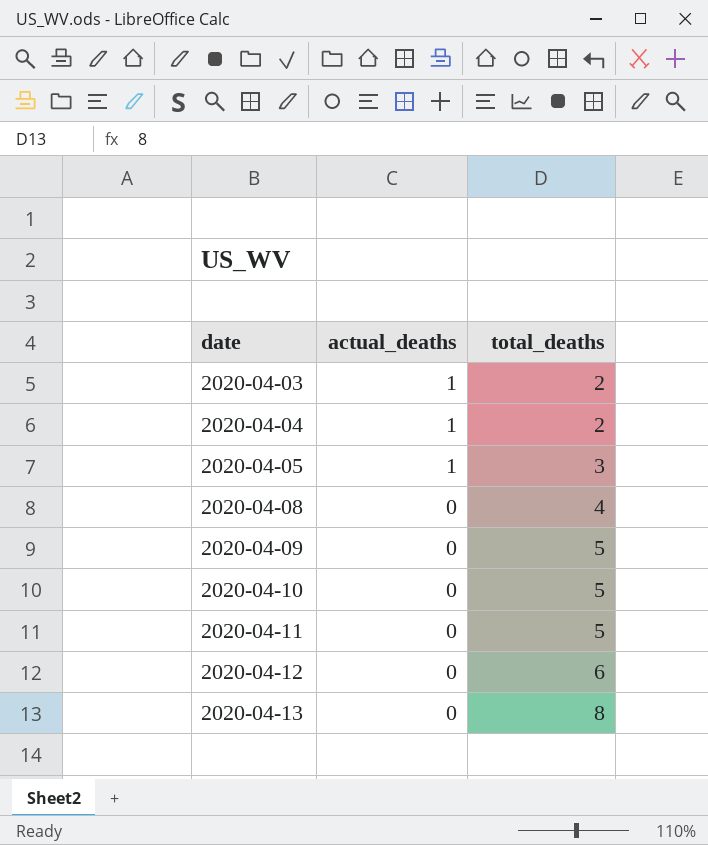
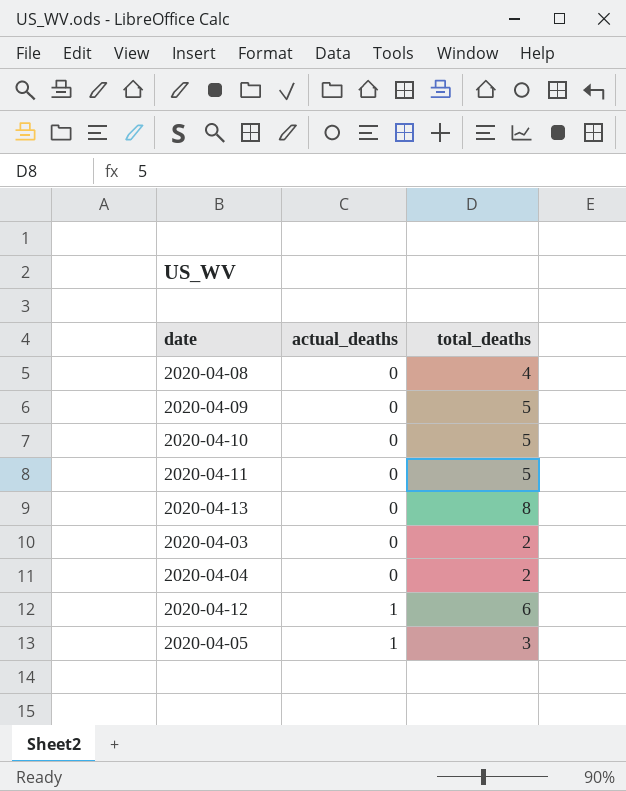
row order: date ascending -> actual_deaths ascending
2020-04-03 | actual_deaths: 1 -> 0
2020-04-04 | actual_deaths: 1 -> 0
2020-04-12 | actual_deaths: 0 -> 1

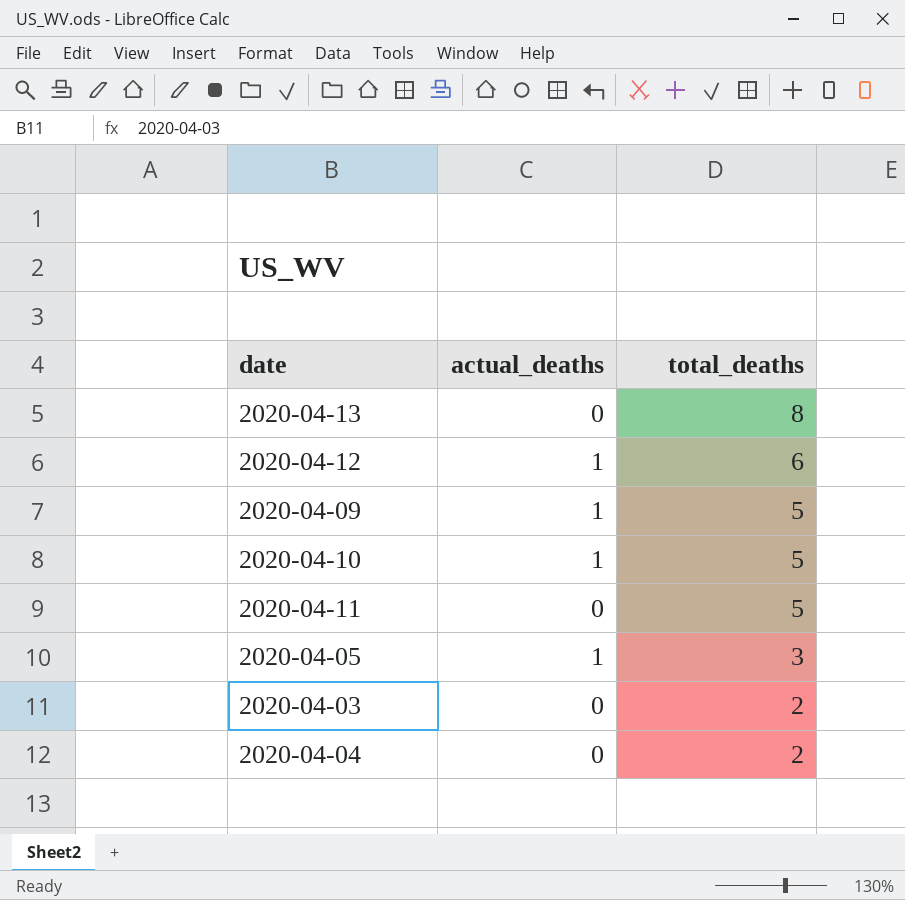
row order: actual_deaths ascending -> total_deaths descending
row 2020-04-08: 0 | 4 -> none
2020-04-09 | actual_deaths: 0 -> 1
2020-04-10 | actual_deaths: 0 -> 1

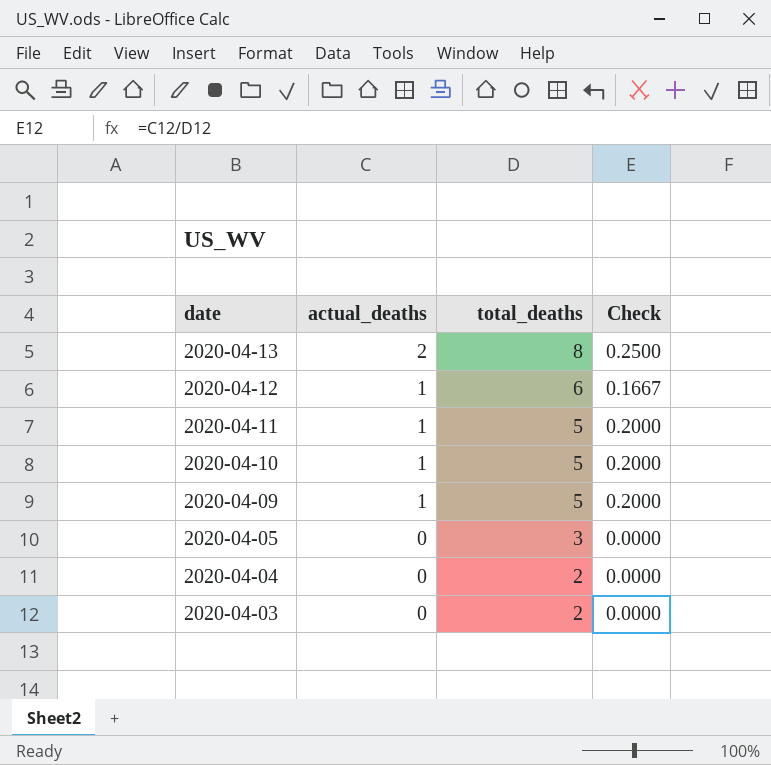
row order: total_deaths descending -> date descending
column Check | formula: none -> [actual_deaths] / [total_deaths]
2020-04-13 | actual_deaths: 0 -> 2
2020-04-11 | actual_deaths: 0 -> 1
2020-04-05 | actual_deaths: 1 -> 0

